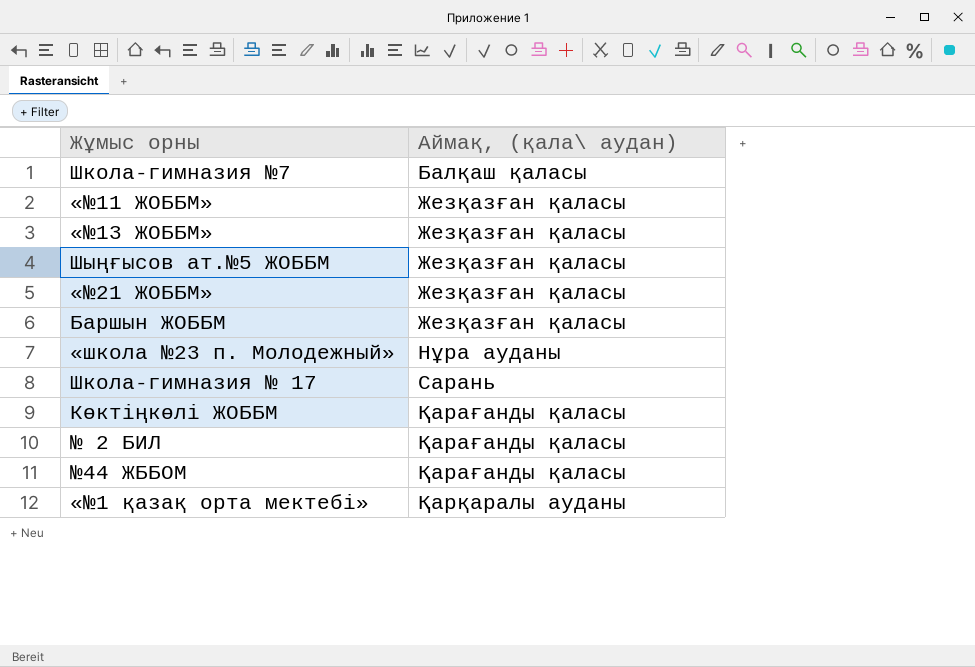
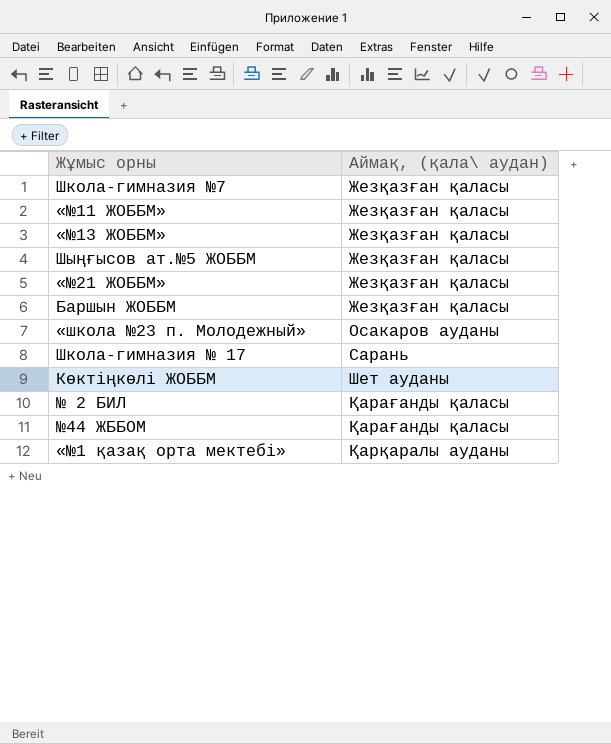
Школа-гимназия №7 | Аймақ, (қала\ аудан): Балқаш қаласы -> Жезқазған қаласы
«школа №23 п. Молодежный» | Аймақ, (қала\ аудан): Нұра ауданы -> Осакаров ауданы
Көктіңкөлі ЖОББМ | Аймақ, (қала\ аудан): Қарағанды қаласы -> Шет ауданы

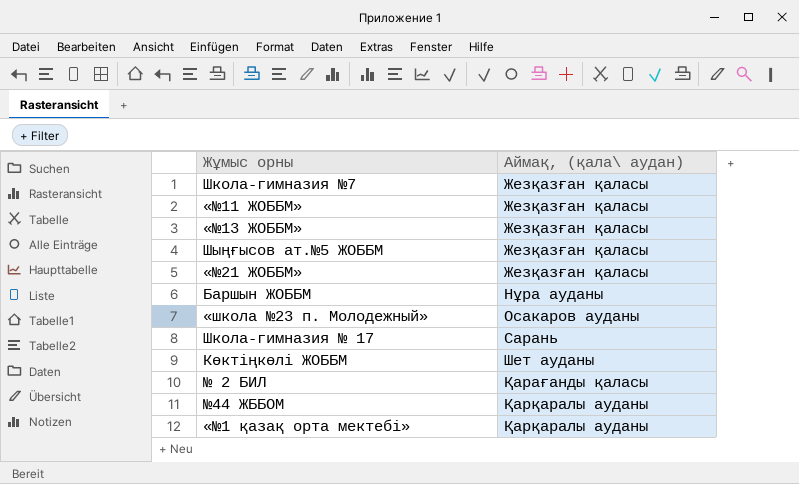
Баршын ЖОББМ | Аймақ, (қала\ аудан): Жезқазған қаласы -> Нұра ауданы
№44 ЖББОМ | Аймақ, (қала\ аудан): Қарағанды қаласы -> Қарқаралы ауданы

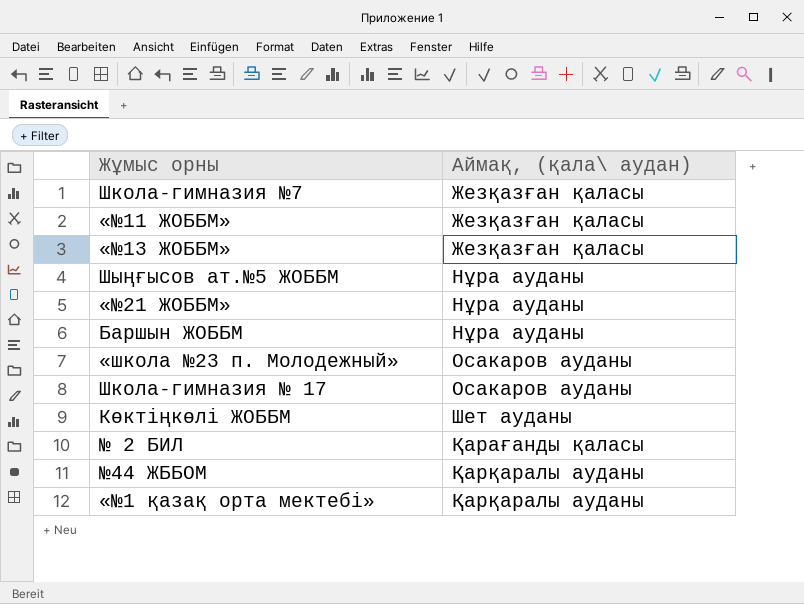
Шыңғысов ат.№5 ЖОББМ | Аймақ, (қала\ аудан): Жезқазған қаласы -> Нұра ауданы
«№21 ЖОББМ» | Аймақ, (қала\ аудан): Жезқазған қаласы -> Нұра ауданы
Школа-гимназия № 17 | Аймақ, (қала\ аудан): Сарань -> Осакаров ауданы

